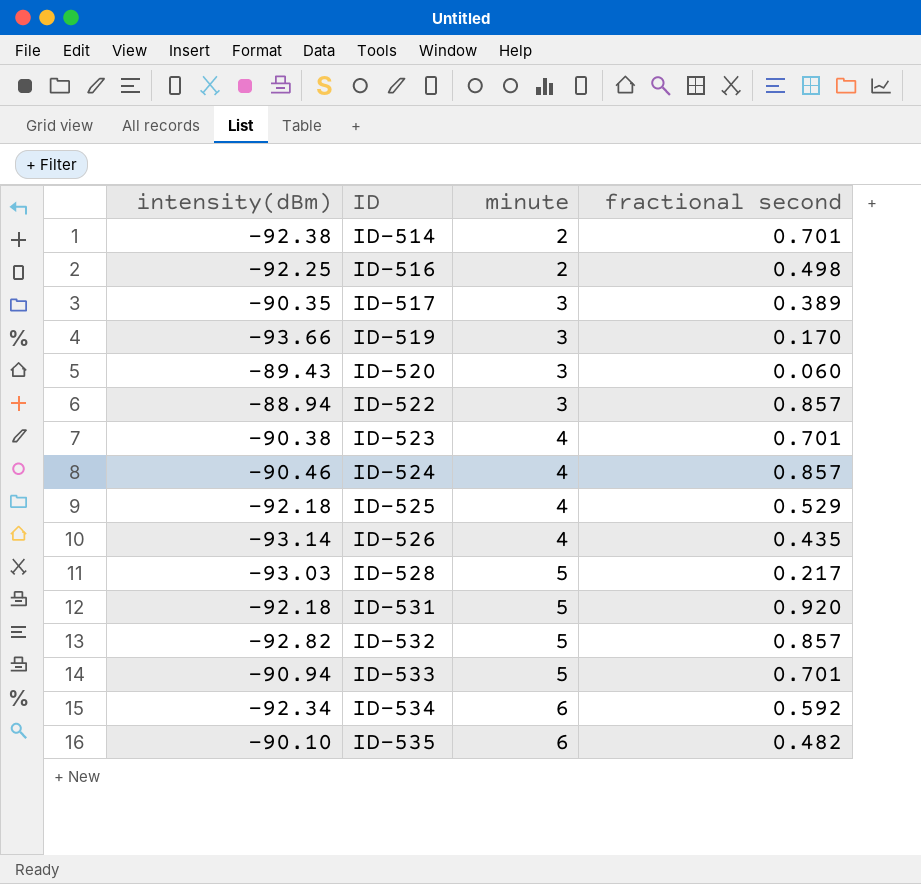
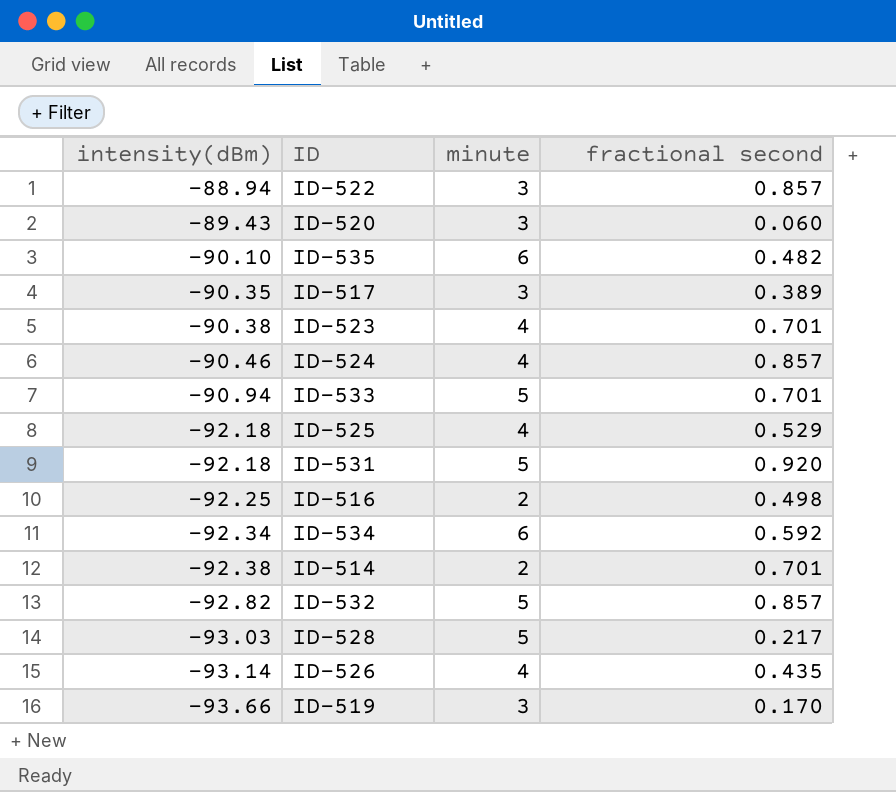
row order: ID ascending -> intensity(dBm) descending

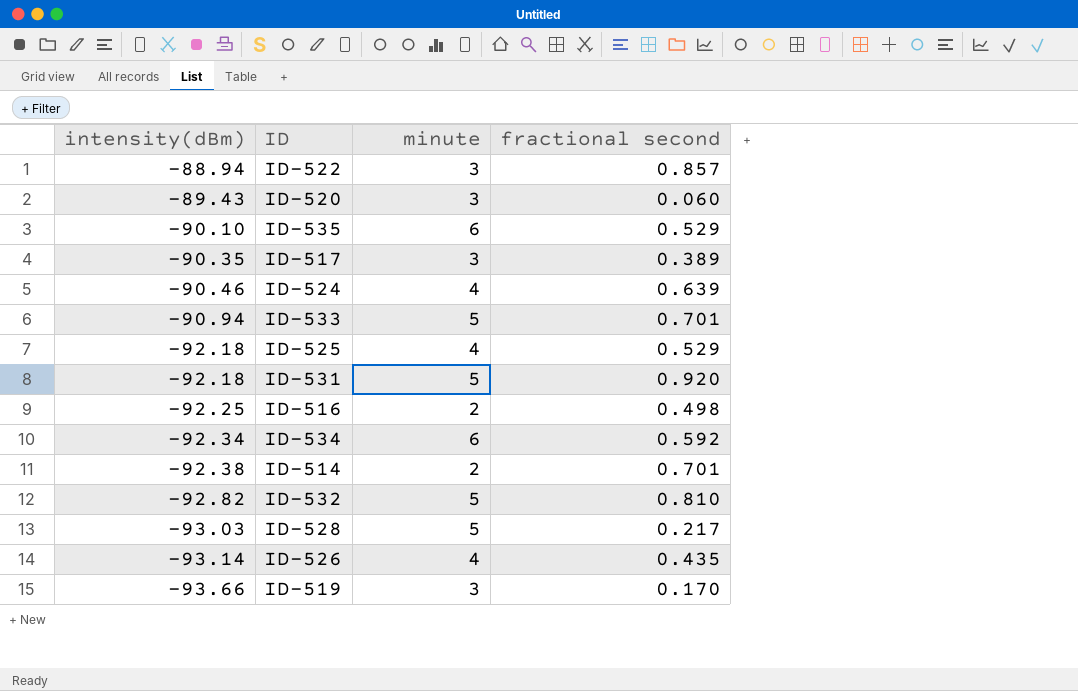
row ID-523: -90.38 | 4 | 0.701 -> none
ID-535 | fractional second: 0.482 -> 0.529
ID-524 | fractional second: 0.857 -> 0.639
ID-532 | fractional second: 0.857 -> 0.810

